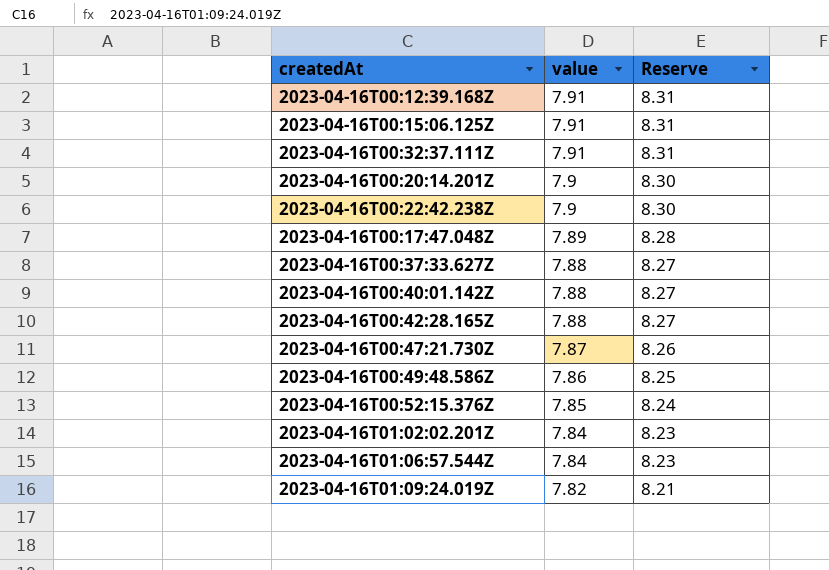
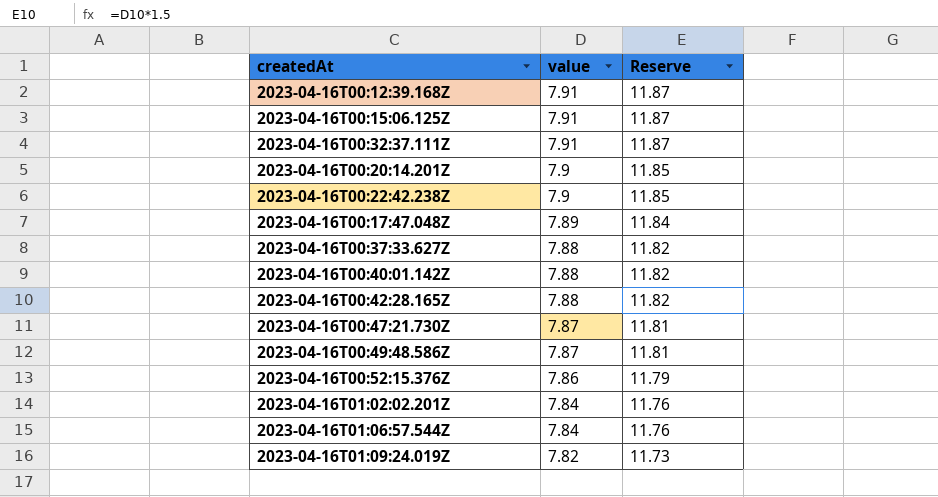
column Reserve | formula: [value] * 1.05 -> [value] * 1.5
2023-04-16T00:49:48.586Z | value: 7.86 -> 7.87
2023-04-16T00:52:15.376Z | value: 7.85 -> 7.86

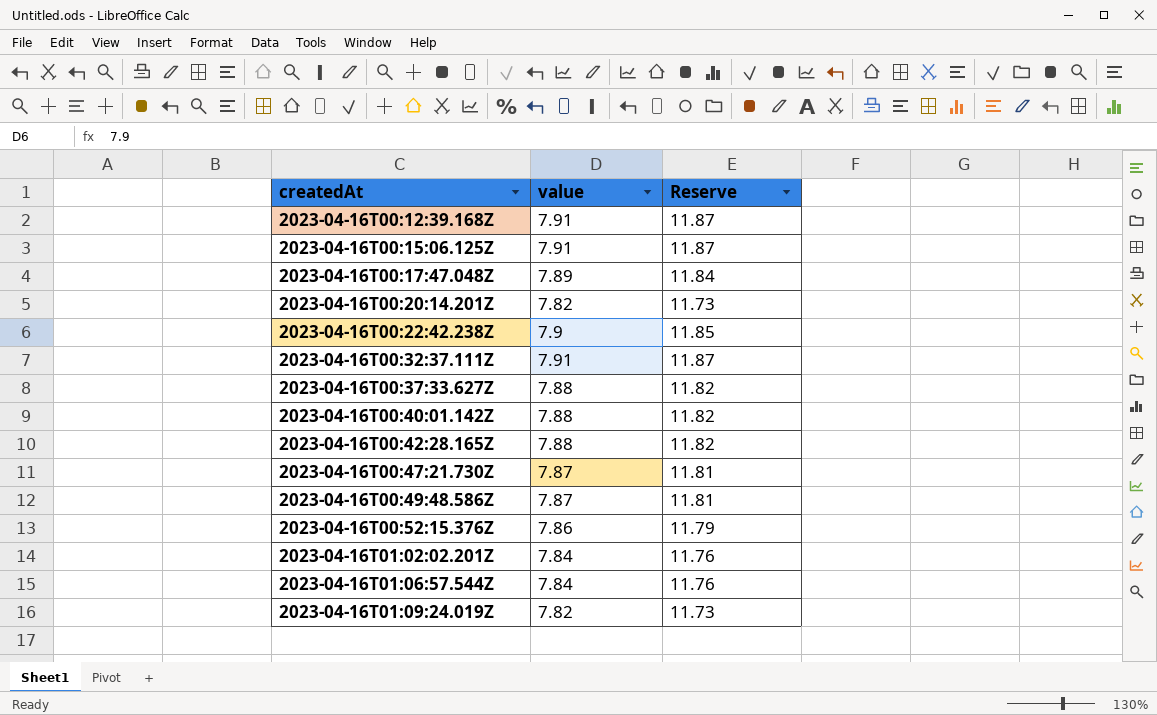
row order: value descending -> createdAt ascending
2023-04-16T00:20:14.201Z | value: 7.9 -> 7.82
2023-04-16T00:20:14.201Z | Reserve: 11.85 -> 11.73

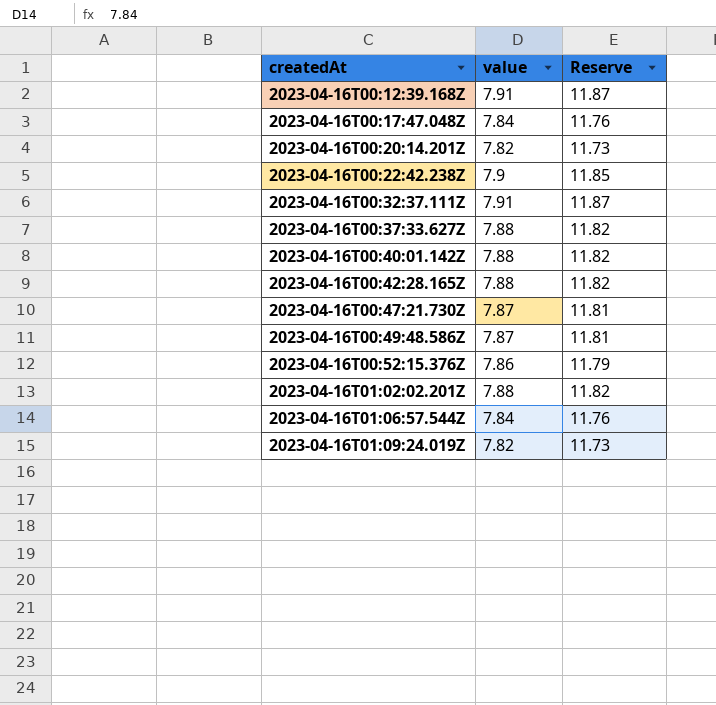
row 2023-04-16T00:15:06.125Z: 7.91 | 11.87 -> none
2023-04-16T00:17:47.048Z | value: 7.89 -> 7.84
2023-04-16T00:17:47.048Z | Reserve: 11.84 -> 11.76
2023-04-16T01:02:02.201Z | value: 7.84 -> 7.88
2023-04-16T01:02:02.201Z | Reserve: 11.76 -> 11.82

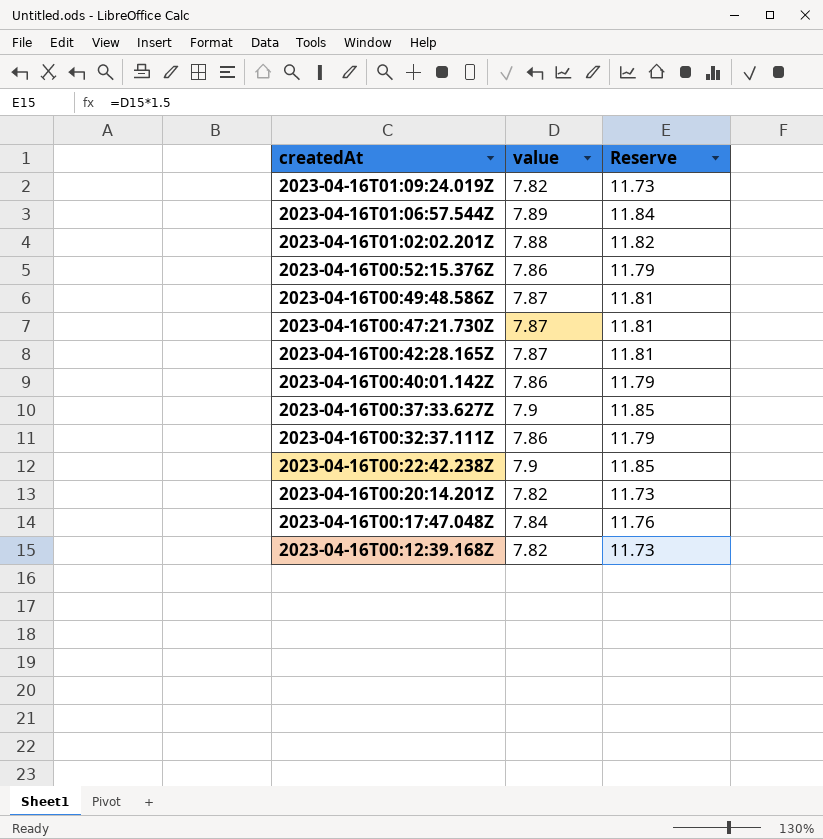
row order: createdAt ascending -> createdAt descending
2023-04-16T01:06:57.544Z | value: 7.84 -> 7.89
2023-04-16T01:06:57.544Z | Reserve: 11.76 -> 11.84
2023-04-16T00:42:28.165Z | value: 7.88 -> 7.87
2023-04-16T00:42:28.165Z | Reserve: 11.82 -> 11.81
2023-04-16T00:40:01.142Z | value: 7.88 -> 7.86
2023-04-16T00:40:01.142Z | Reserve: 11.82 -> 11.79
2023-04-16T00:37:33.627Z | value: 7.88 -> 7.9
2023-04-16T00:37:33.627Z | Reserve: 11.82 -> 11.85
2023-04-16T00:32:37.111Z | value: 7.91 -> 7.86
2023-04-16T00:32:37.111Z | Reserve: 11.87 -> 11.79
2023-04-16T00:12:39.168Z | value: 7.91 -> 7.82
2023-04-16T00:12:39.168Z | Reserve: 11.87 -> 11.73

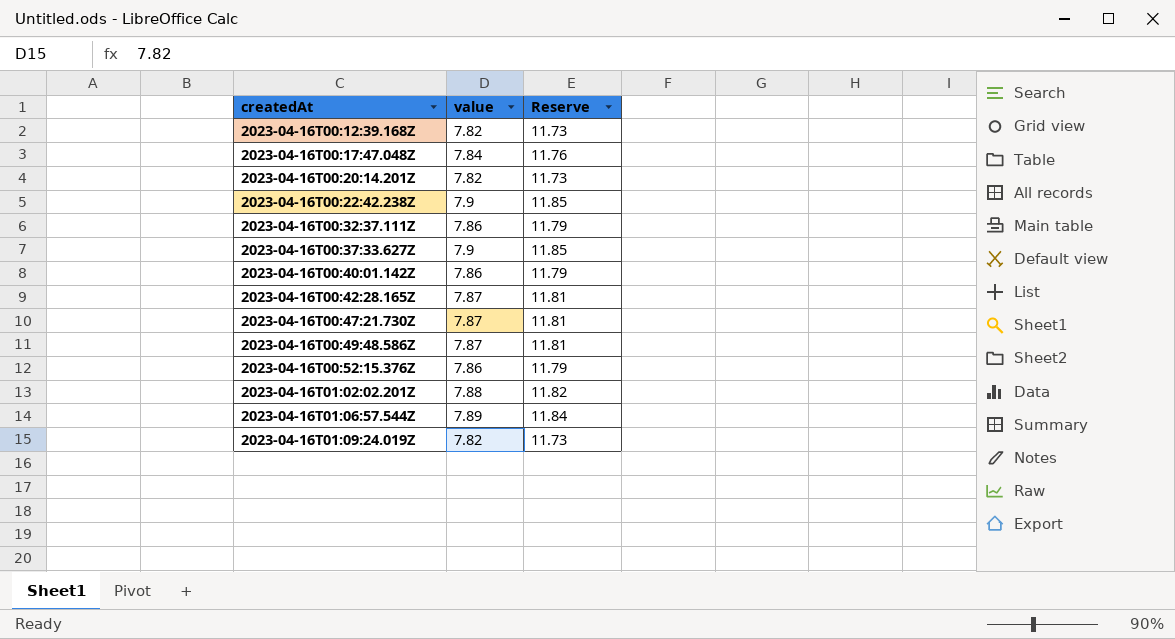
row order: createdAt descending -> createdAt ascending

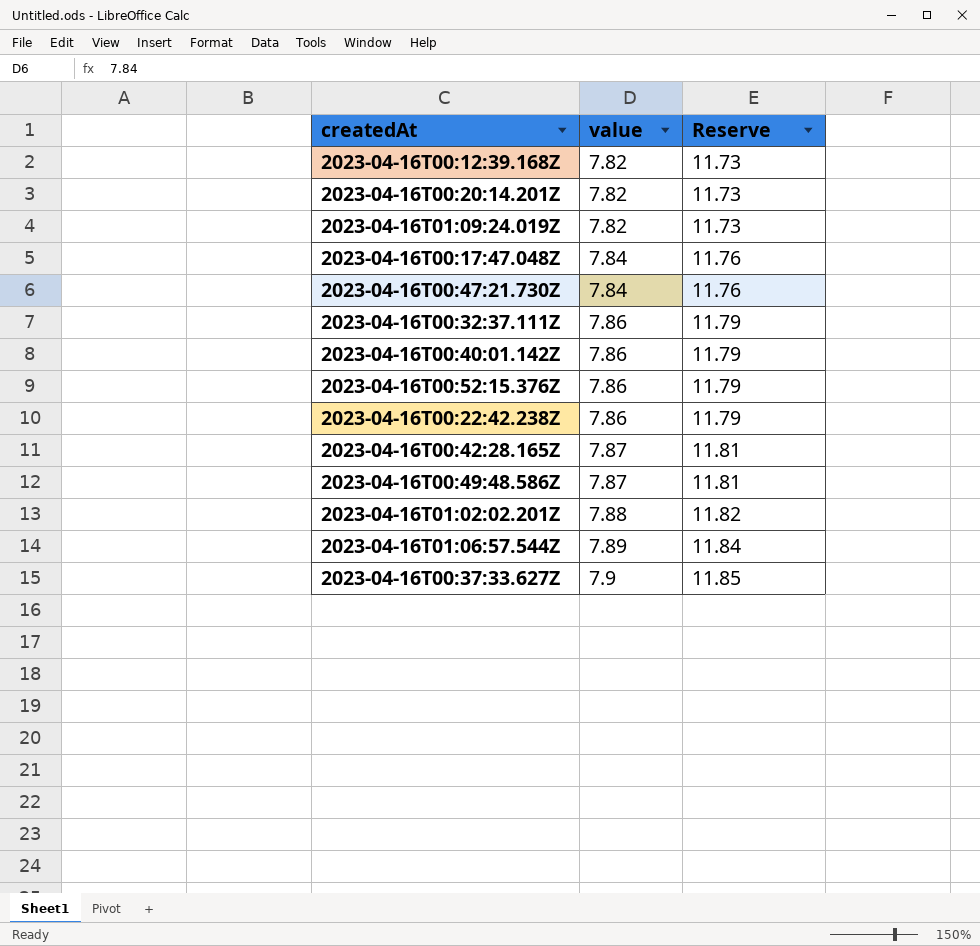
row order: createdAt ascending -> value ascending
2023-04-16T00:47:21.730Z | value: 7.87 -> 7.84
2023-04-16T00:47:21.730Z | Reserve: 11.81 -> 11.76
2023-04-16T00:22:42.238Z | value: 7.9 -> 7.86
2023-04-16T00:22:42.238Z | Reserve: 11.85 -> 11.79

